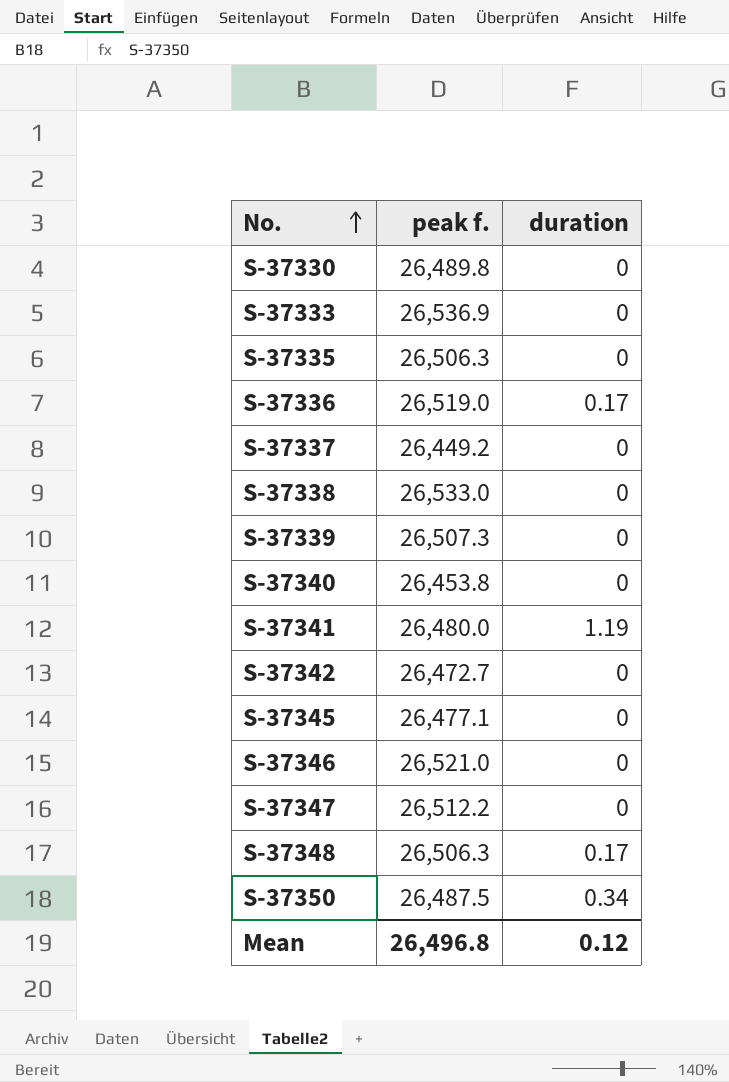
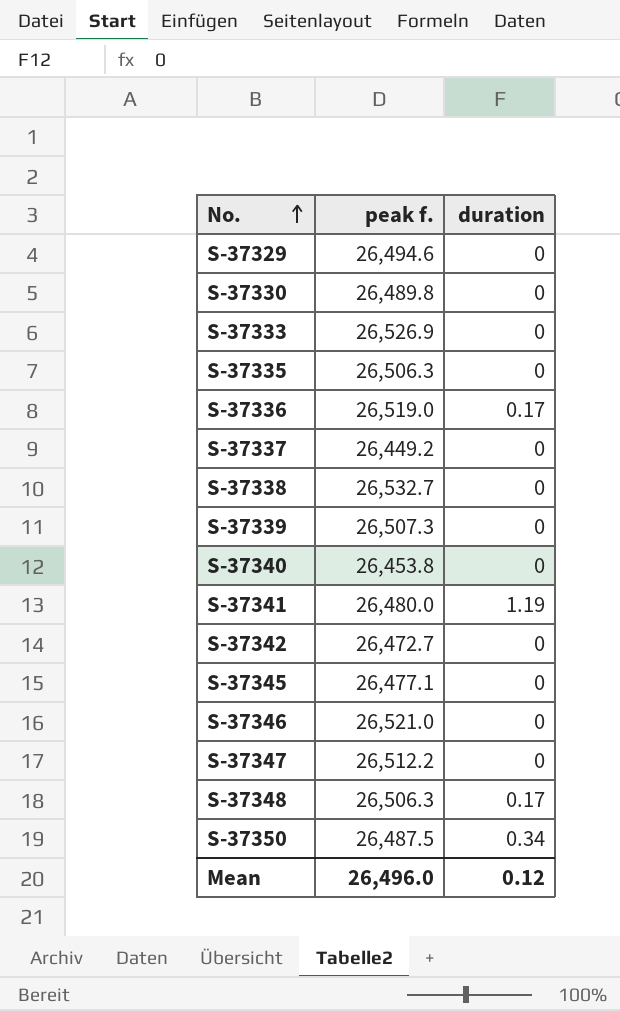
row S-37329: none -> 26,494.6 | 0
S-37333 | peak f.: 26,536.9 -> 26,526.9
S-37338 | peak f.: 26,533.0 -> 26,532.7
Mean | peak f.: 26,496.8 -> 26,496.0

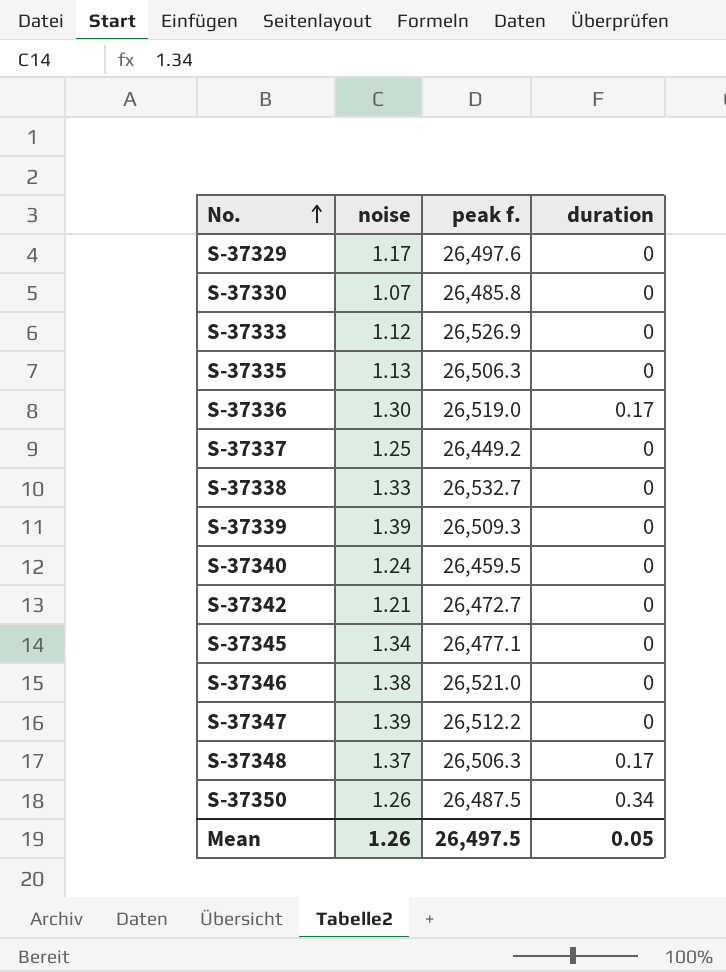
column noise | position: none -> 2
row S-37341: 26,480.0 | 1.19 -> none
S-37329 | peak f.: 26,494.6 -> 26,497.6
S-37330 | peak f.: 26,489.8 -> 26,485.8
S-37339 | peak f.: 26,507.3 -> 26,509.3
S-37340 | peak f.: 26,453.8 -> 26,459.5
Mean | peak f.: 26,496.0 -> 26,497.5
Mean | duration: 0.12 -> 0.05

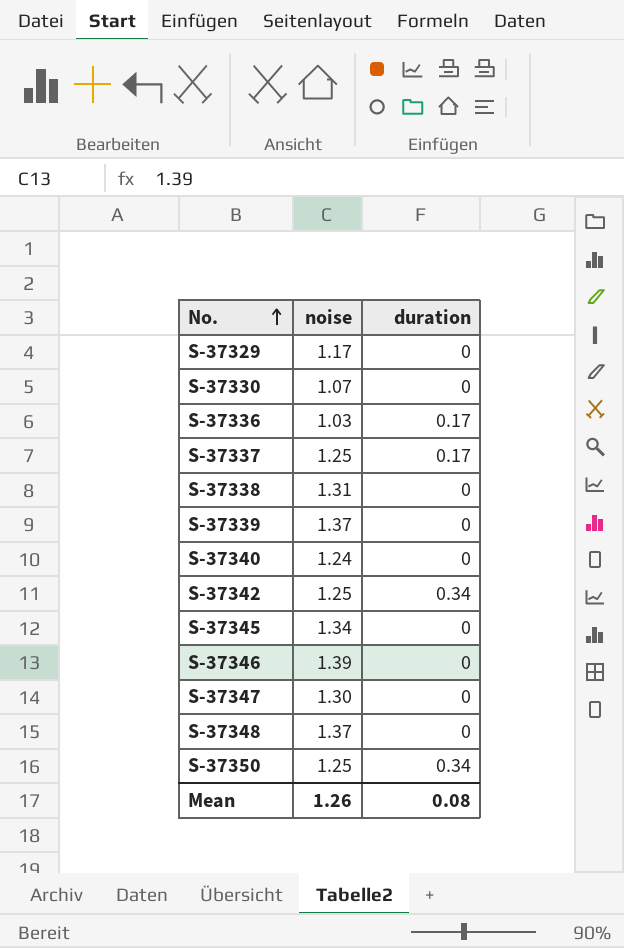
column peak f. | position: 3 -> none
row S-37333: 1.12 | 26,526.9 | 0 -> none
row S-37335: 1.13 | 26,506.3 | 0 -> none
S-37336 | noise: 1.30 -> 1.03
S-37337 | duration: 0 -> 0.17
S-37338 | noise: 1.33 -> 1.31
S-37339 | noise: 1.39 -> 1.37
S-37342 | noise: 1.21 -> 1.25
S-37342 | duration: 0 -> 0.34
S-37346 | noise: 1.38 -> 1.39
S-37347 | noise: 1.39 -> 1.30
S-37348 | duration: 0.17 -> 0
S-37350 | noise: 1.26 -> 1.25
Mean | duration: 0.05 -> 0.08

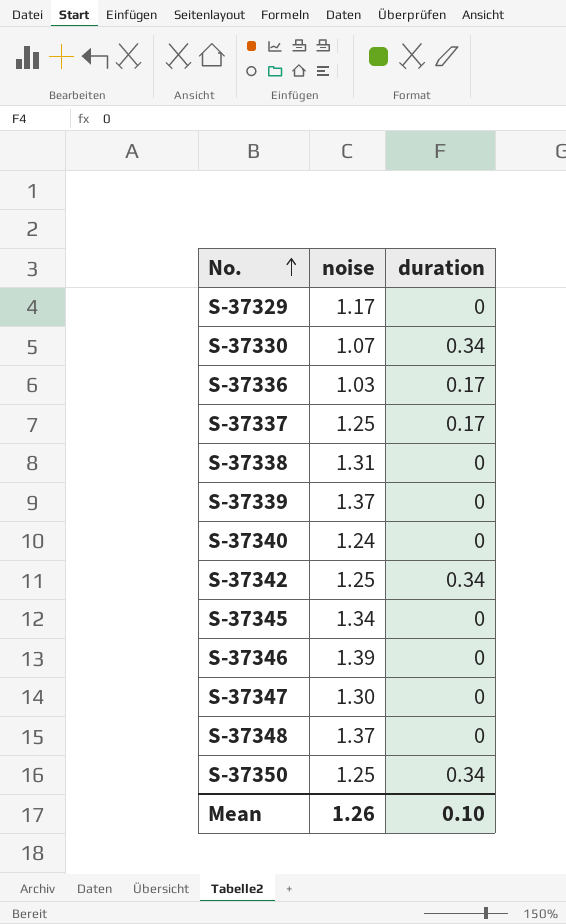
S-37330 | duration: 0 -> 0.34
Mean | duration: 0.08 -> 0.10

